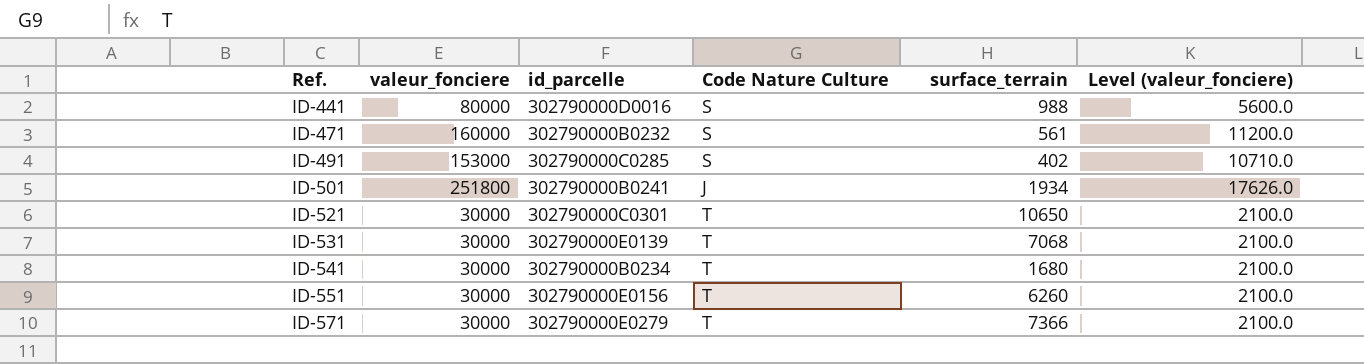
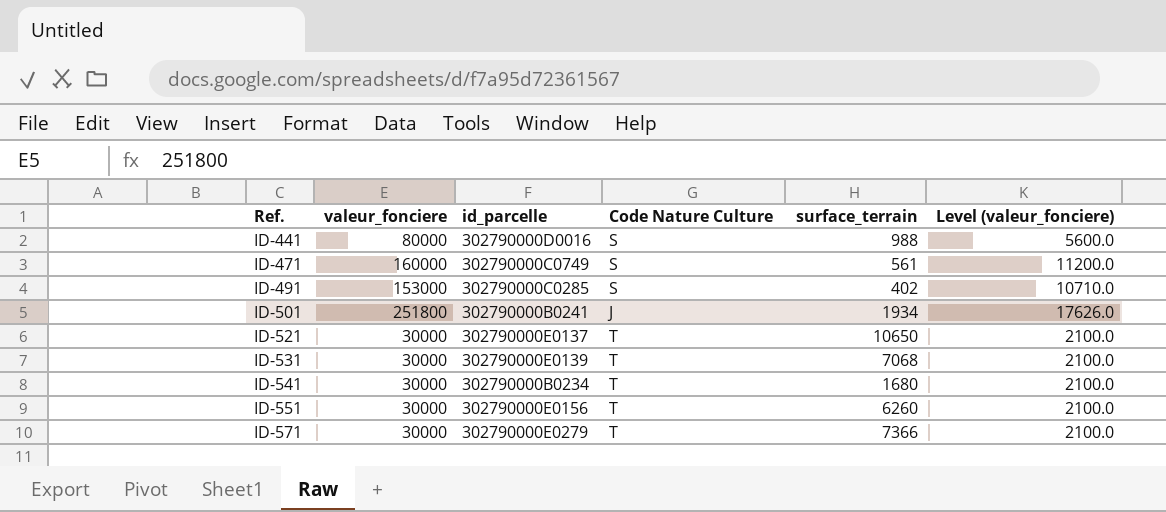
ID-471 | id_parcelle: 302790000B0232 -> 302790000C0749
ID-521 | id_parcelle: 302790000C0301 -> 302790000E0137

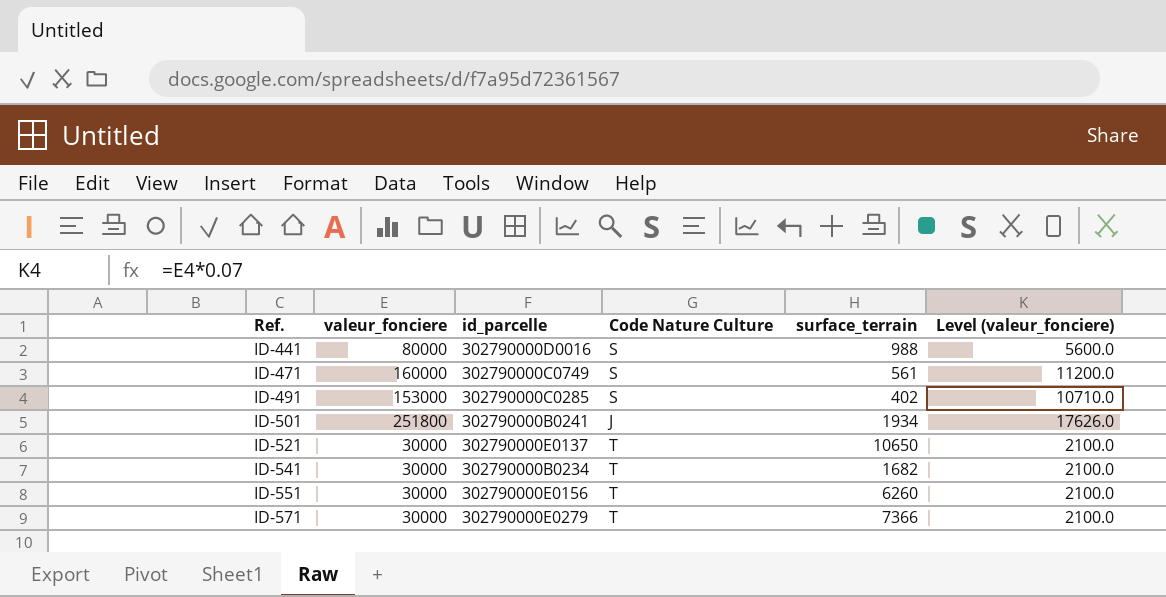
row ID-531: 30000 | 302790000E0139 | T | 7068 | 2100.0 -> none
ID-541 | surface_terrain: 1680 -> 1682

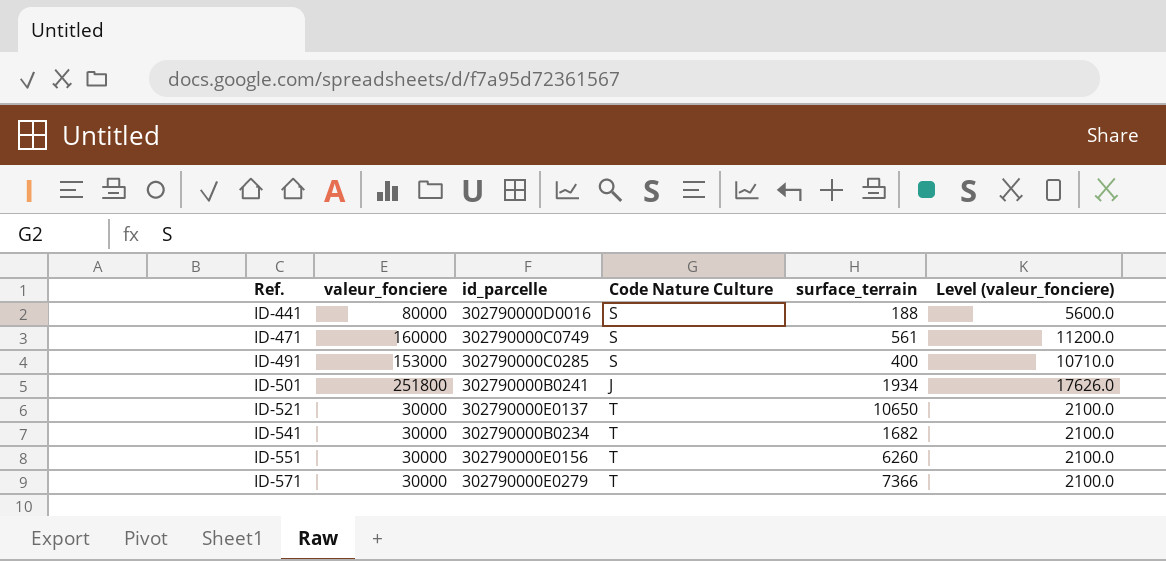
ID-441 | surface_terrain: 988 -> 188
ID-491 | surface_terrain: 402 -> 400

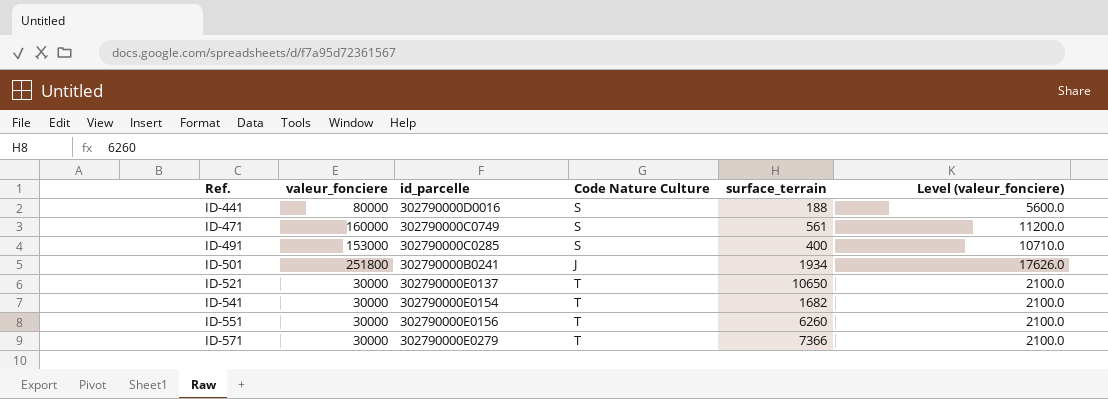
ID-541 | id_parcelle: 302790000B0234 -> 302790000E0154

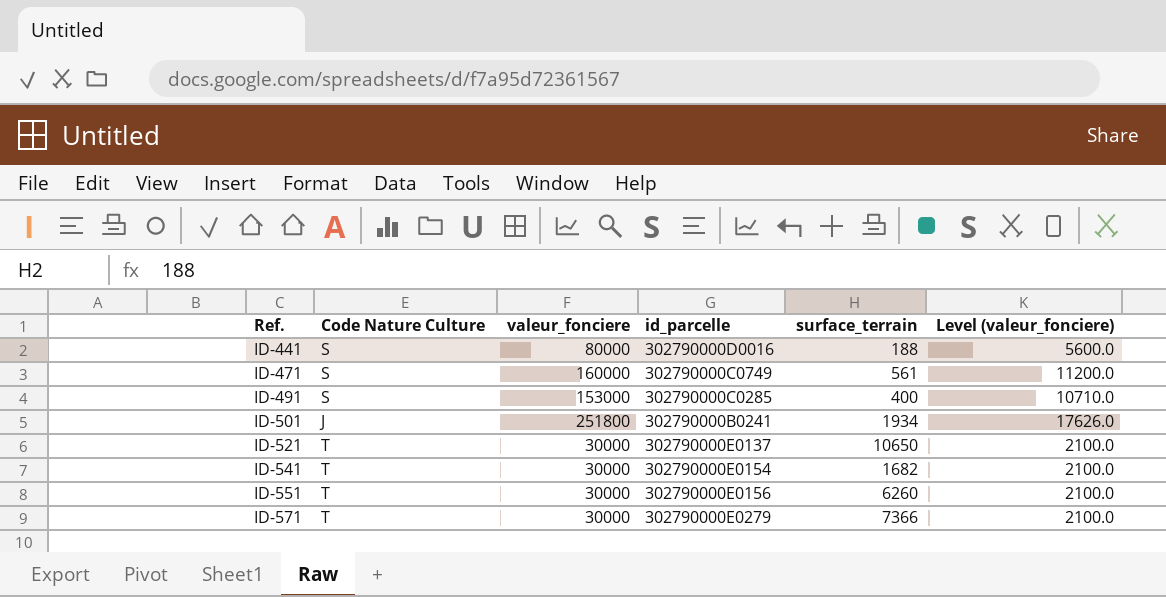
column Code Nature Culture | position: 4 -> 2

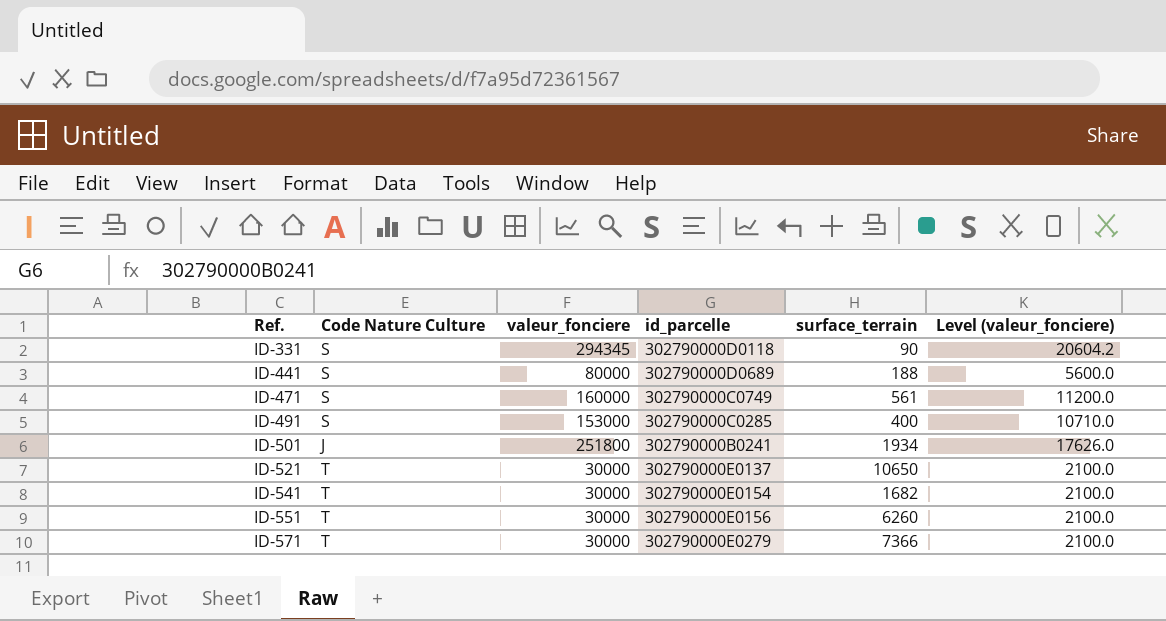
row ID-331: none -> S | 294345 | 302790000D0118 | 90 | 20604.2
ID-441 | id_parcelle: 302790000D0016 -> 302790000D0689

